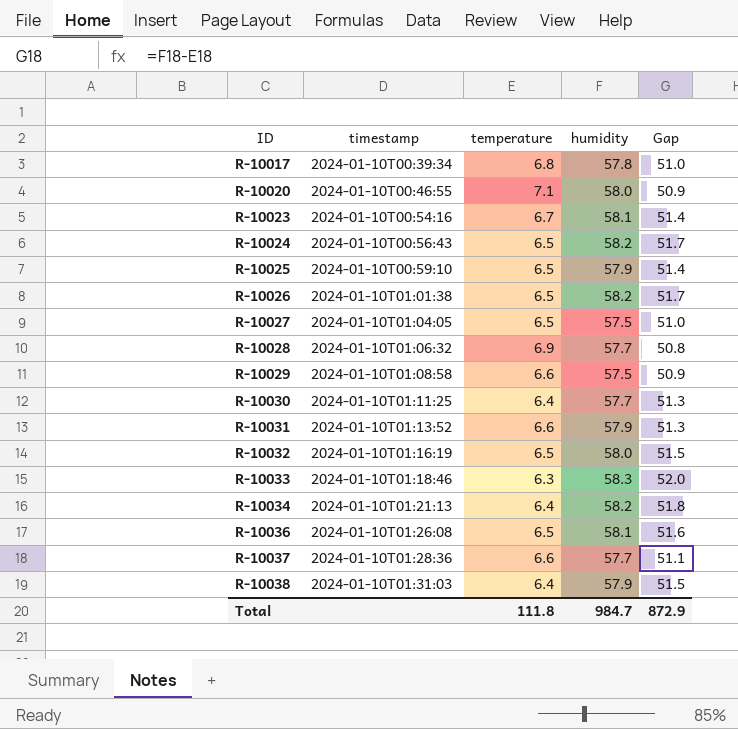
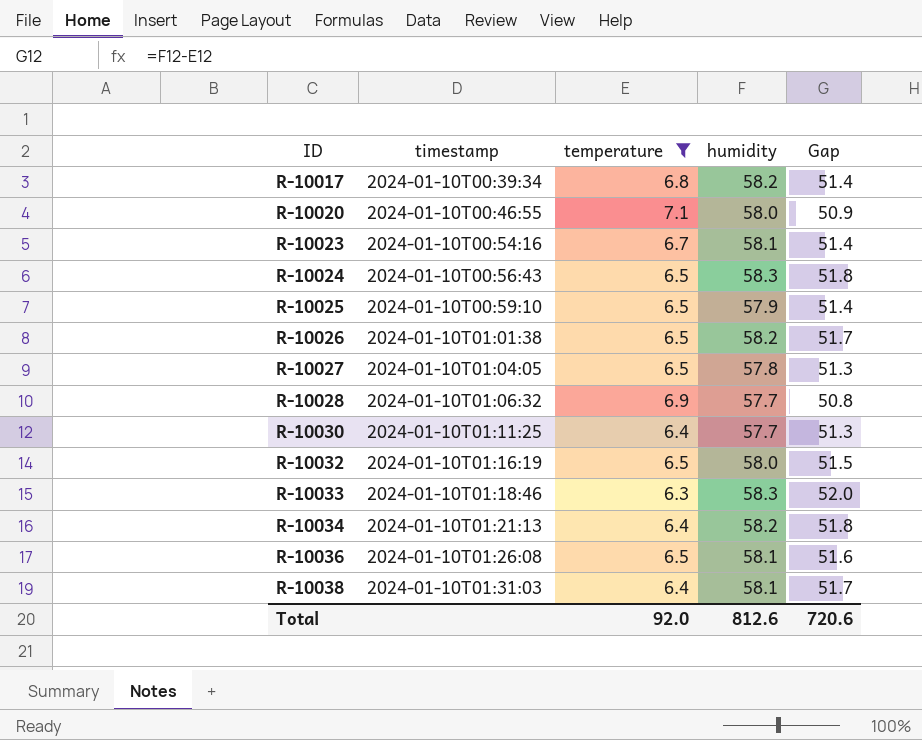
filter: none -> temperature != 6.6
R-10017 | humidity: 57.8 -> 58.2
R-10017 | Gap: 51.0 -> 51.4
R-10024 | humidity: 58.2 -> 58.3
R-10024 | Gap: 51.7 -> 51.8
R-10027 | humidity: 57.5 -> 57.8
R-10027 | Gap: 51.0 -> 51.3
R-10038 | humidity: 57.9 -> 58.1
R-10038 | Gap: 51.5 -> 51.7
Total | temperature: 111.8 -> 92.0
Total | humidity: 984.7 -> 812.6
Total | Gap: 872.9 -> 720.6

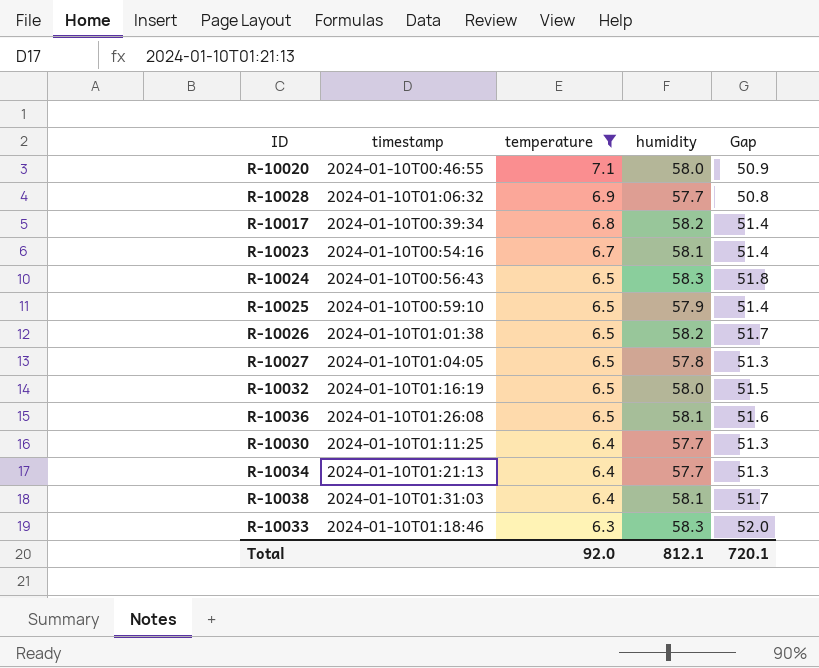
row order: ID ascending -> temperature descending
R-10034 | humidity: 58.2 -> 57.7
R-10034 | Gap: 51.8 -> 51.3
Total | humidity: 812.6 -> 812.1
Total | Gap: 720.6 -> 720.1

